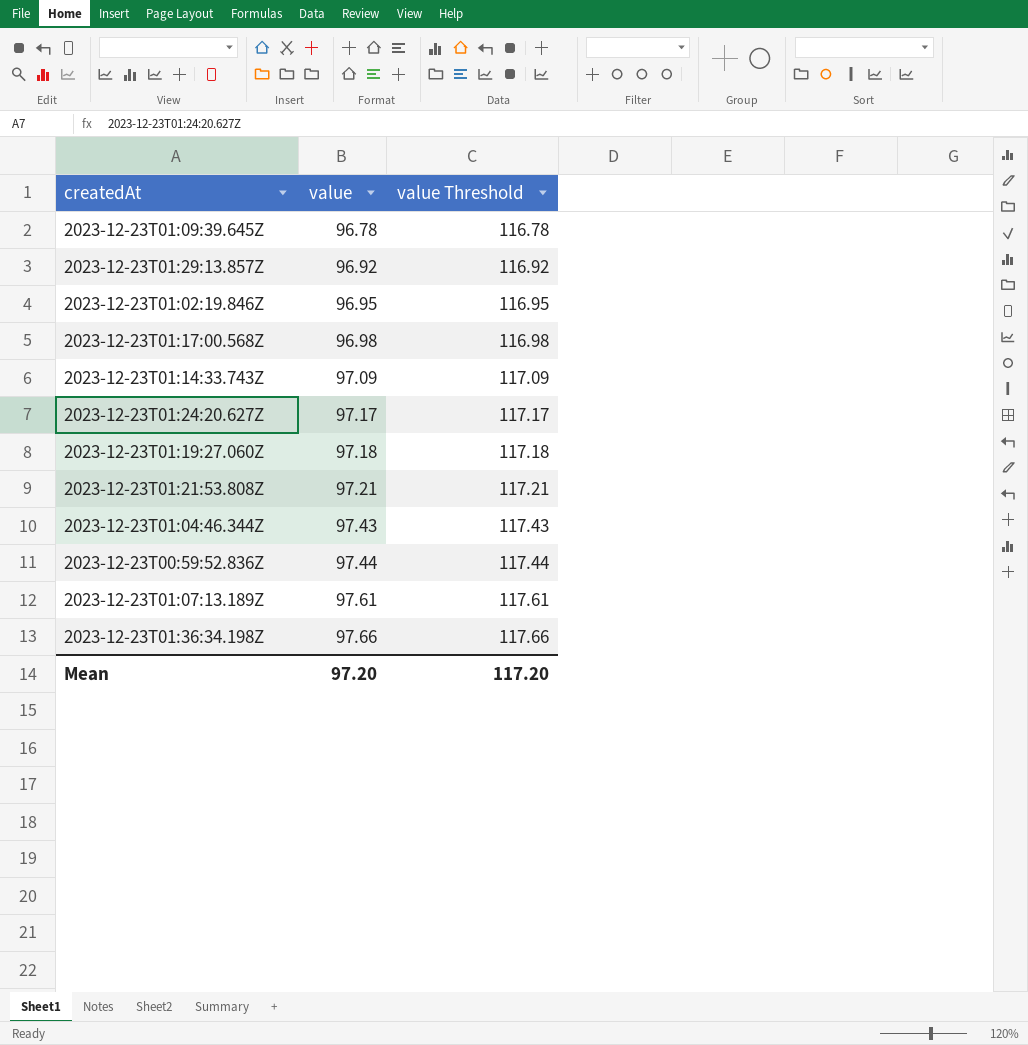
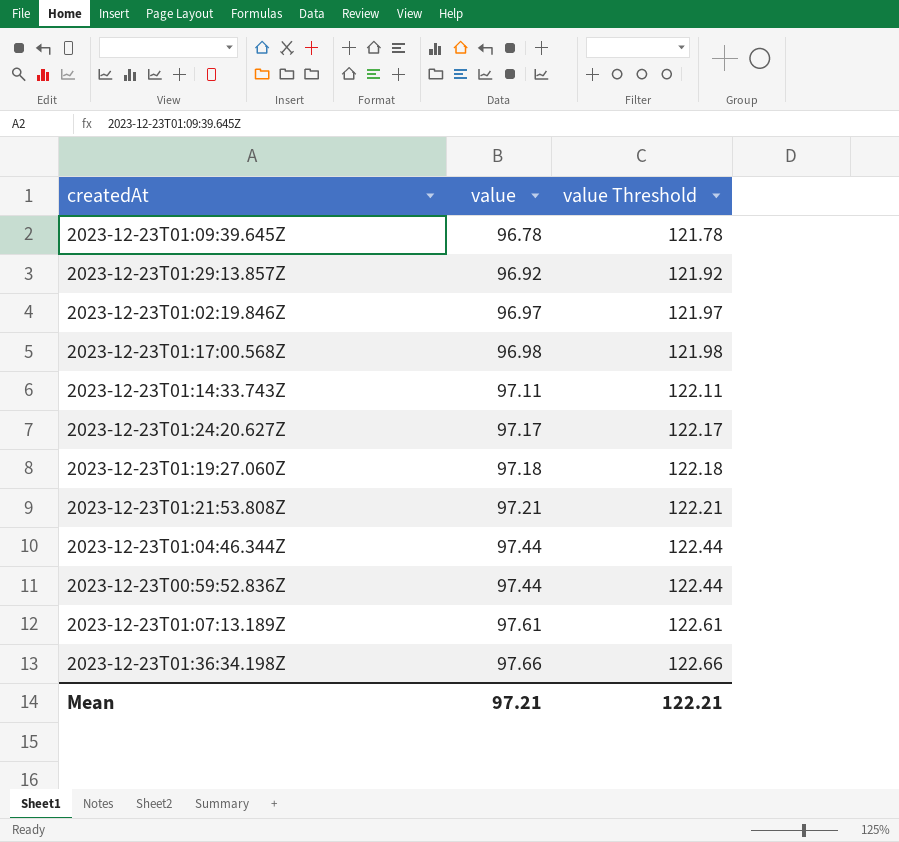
column value Threshold | formula: [value] + 20 -> [value] + 25
2023-12-23T01:02:19.846Z | value: 96.95 -> 96.97
2023-12-23T01:14:33.743Z | value: 97.09 -> 97.11
2023-12-23T01:04:46.344Z | value: 97.43 -> 97.44
Mean | value: 97.20 -> 97.21
Mean | value Threshold: 117.20 -> 122.21

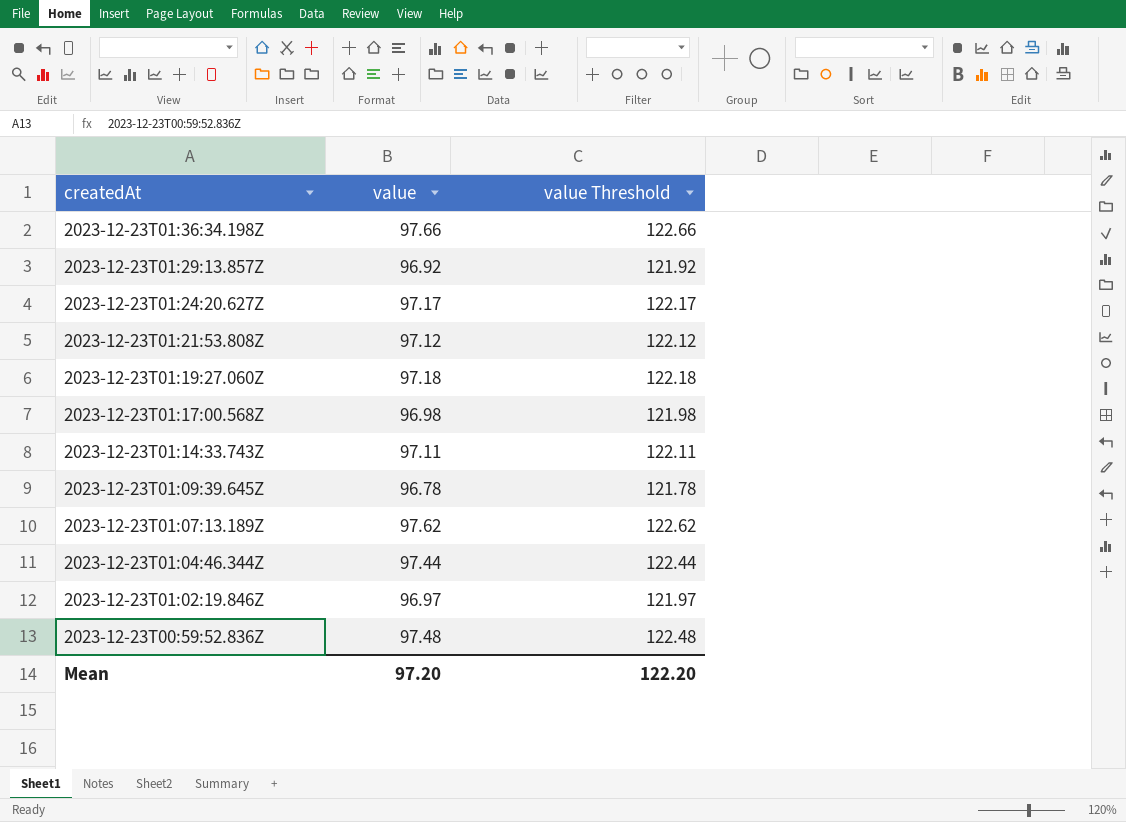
row order: value ascending -> createdAt descending
2023-12-23T01:21:53.808Z | value: 97.21 -> 97.12
2023-12-23T01:21:53.808Z | value Threshold: 122.21 -> 122.12
2023-12-23T01:07:13.189Z | value: 97.61 -> 97.62
2023-12-23T01:07:13.189Z | value Threshold: 122.61 -> 122.62
2023-12-23T00:59:52.836Z | value: 97.44 -> 97.48
2023-12-23T00:59:52.836Z | value Threshold: 122.44 -> 122.48
Mean | value: 97.21 -> 97.20
Mean | value Threshold: 122.21 -> 122.20

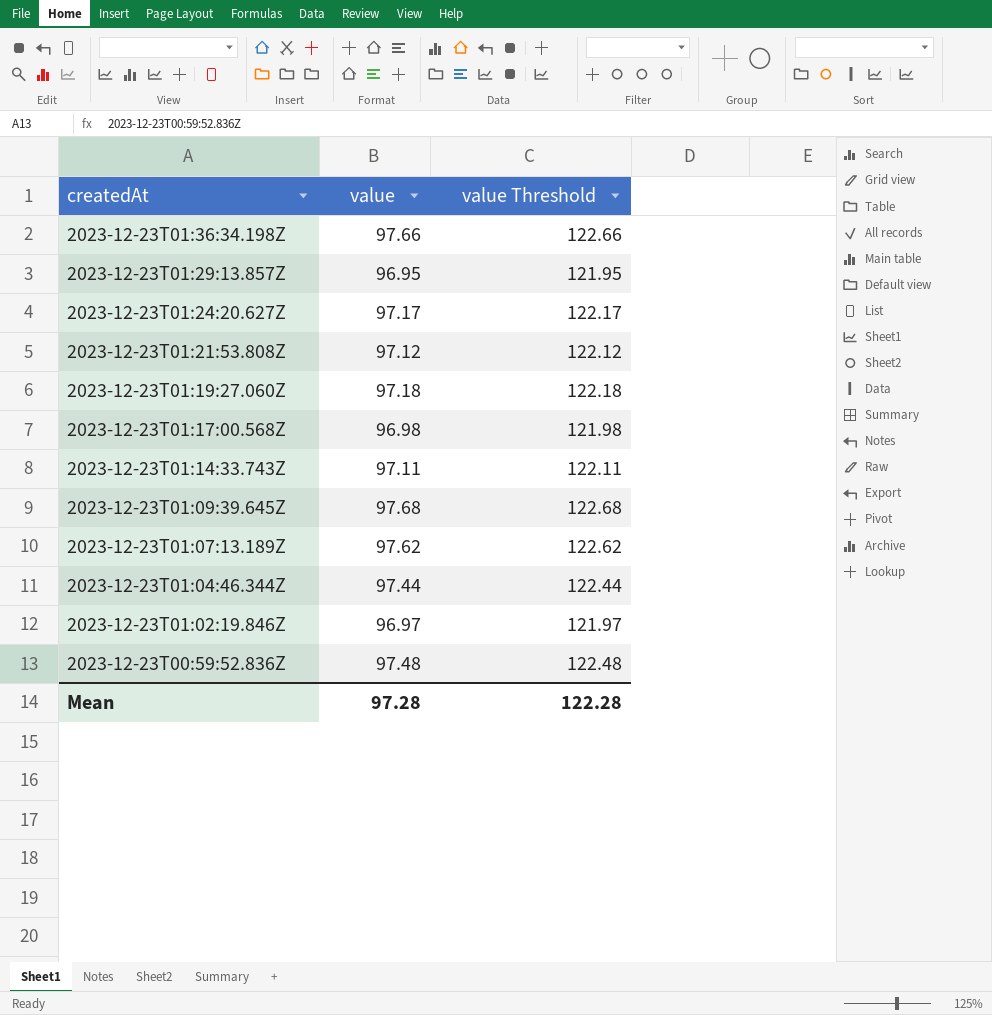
2023-12-23T01:29:13.857Z | value: 96.92 -> 96.95
2023-12-23T01:29:13.857Z | value Threshold: 121.92 -> 121.95
2023-12-23T01:09:39.645Z | value: 96.78 -> 97.68
2023-12-23T01:09:39.645Z | value Threshold: 121.78 -> 122.68
Mean | value: 97.20 -> 97.28
Mean | value Threshold: 122.20 -> 122.28

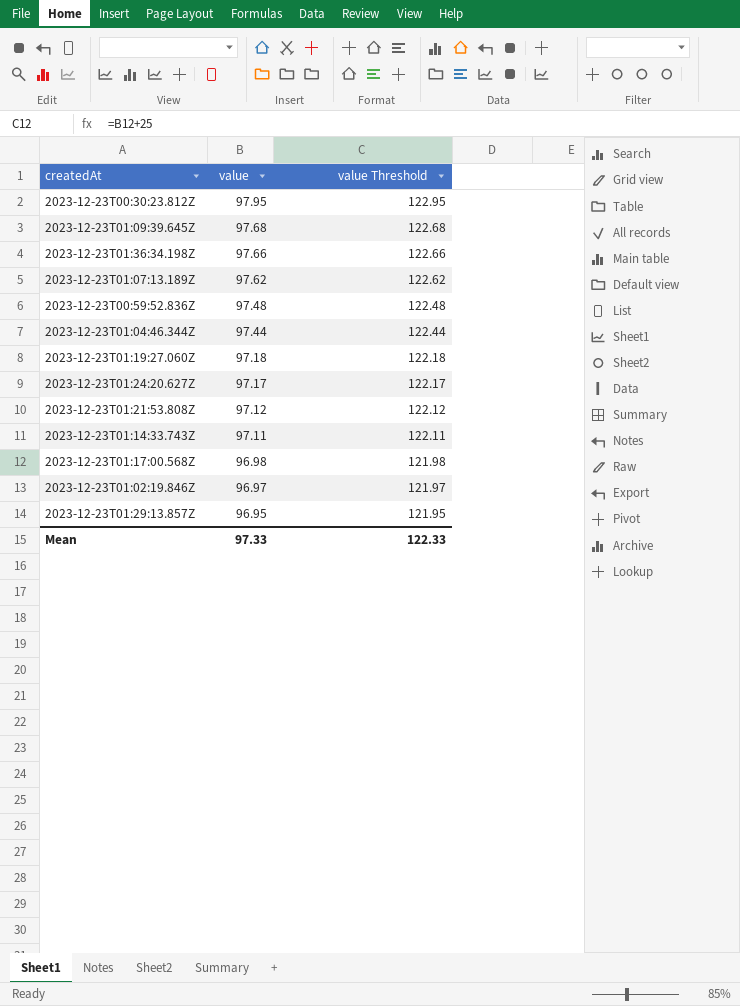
row order: createdAt descending -> value descending
row 2023-12-23T00:30:23.812Z: none -> 97.95 | 122.95
Mean | value: 97.28 -> 97.33
Mean | value Threshold: 122.28 -> 122.33

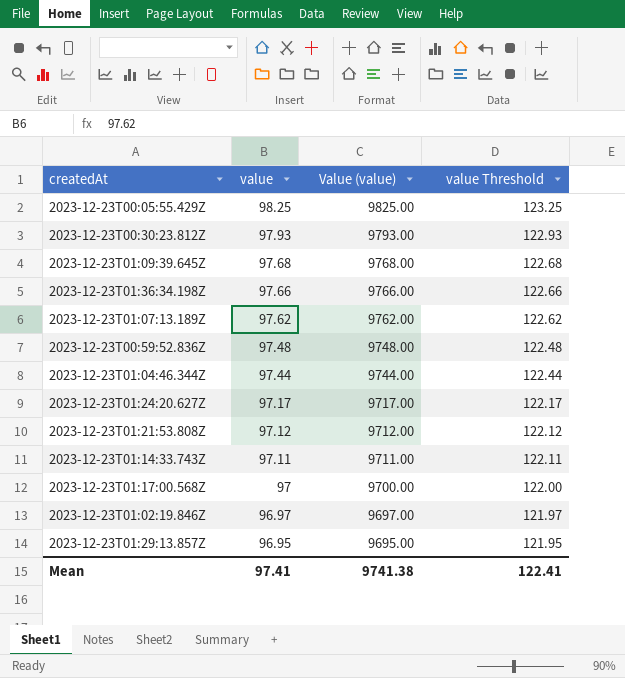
column Value (value) | formula: none -> [value] * 100
row 2023-12-23T01:19:27.060Z: 97.18 | 122.18 -> none
row 2023-12-23T00:05:55.429Z: none -> 98.25 | 9825.00 | 123.25
2023-12-23T00:30:23.812Z | value: 97.95 -> 97.93
2023-12-23T00:30:23.812Z | value Threshold: 122.95 -> 122.93
2023-12-23T01:17:00.568Z | value: 96.98 -> 97
2023-12-23T01:17:00.568Z | value Threshold: 121.98 -> 122.00
Mean | value: 97.33 -> 97.41
Mean | value Threshold: 122.33 -> 122.41

